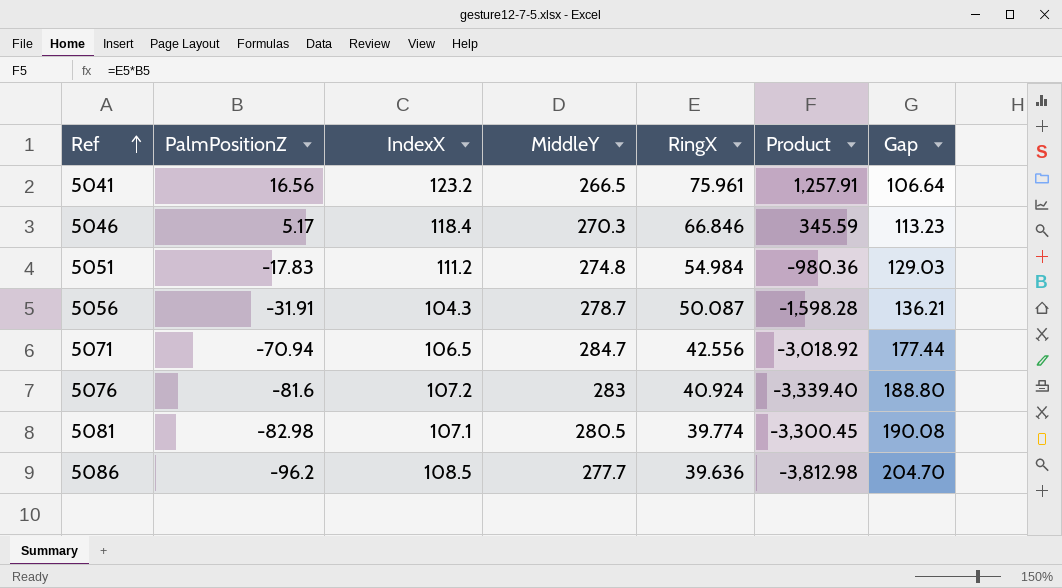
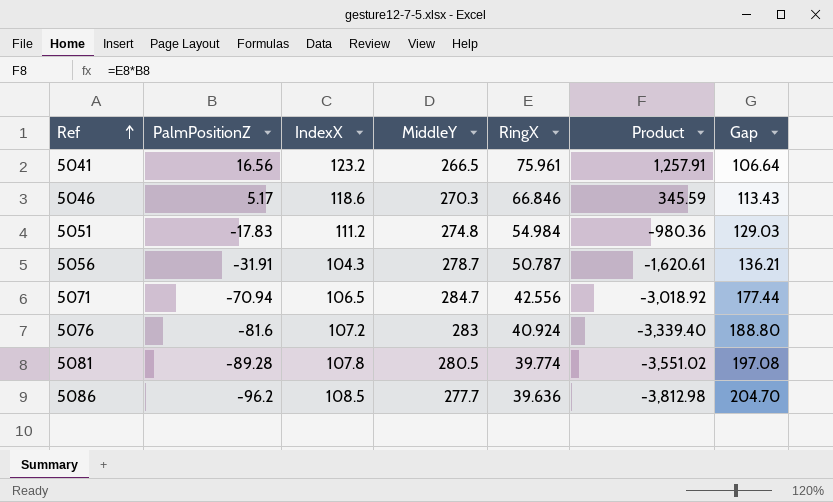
5046 | IndexX: 118.4 -> 118.6
5046 | Gap: 113.23 -> 113.43
5056 | RingX: 50.087 -> 50.787
5056 | Product: -1,598.28 -> -1,620.61
5081 | PalmPositionZ: -82.98 -> -89.28
5081 | IndexX: 107.1 -> 107.8
5081 | Product: -3,300.45 -> -3,551.02
5081 | Gap: 190.08 -> 197.08

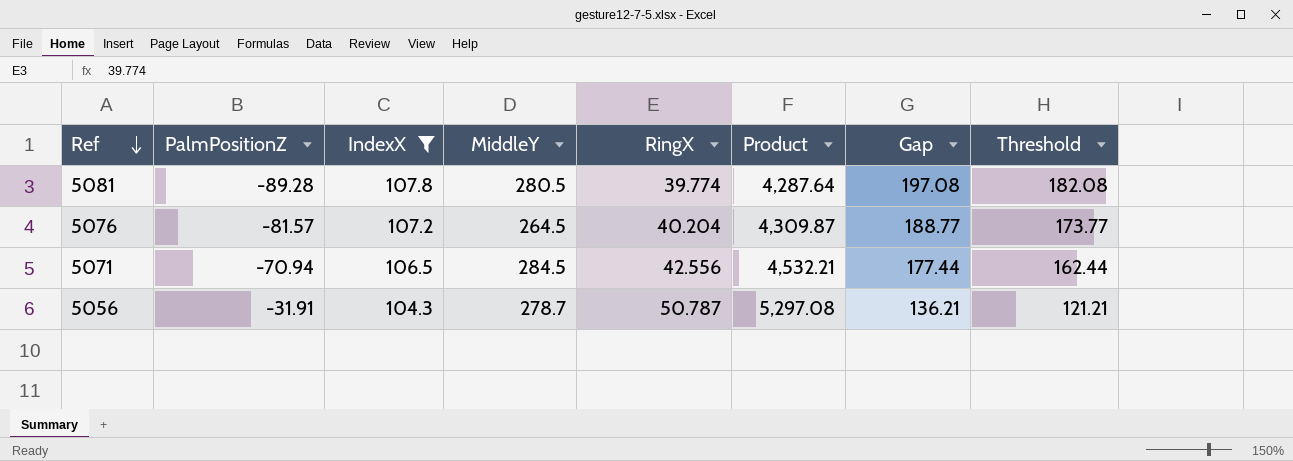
filter: none -> IndexX <= 107.8
row order: Ref ascending -> Ref descending
column Product | formula: [PalmPositionZ] * [RingX] -> [IndexX] * [RingX]
column Threshold | formula: none -> [Gap] - 15
5076 | PalmPositionZ: -81.6 -> -81.57
5076 | MiddleY: 283 -> 264.5
5076 | RingX: 40.924 -> 40.204
5076 | Gap: 188.80 -> 188.77
5071 | MiddleY: 284.7 -> 284.5

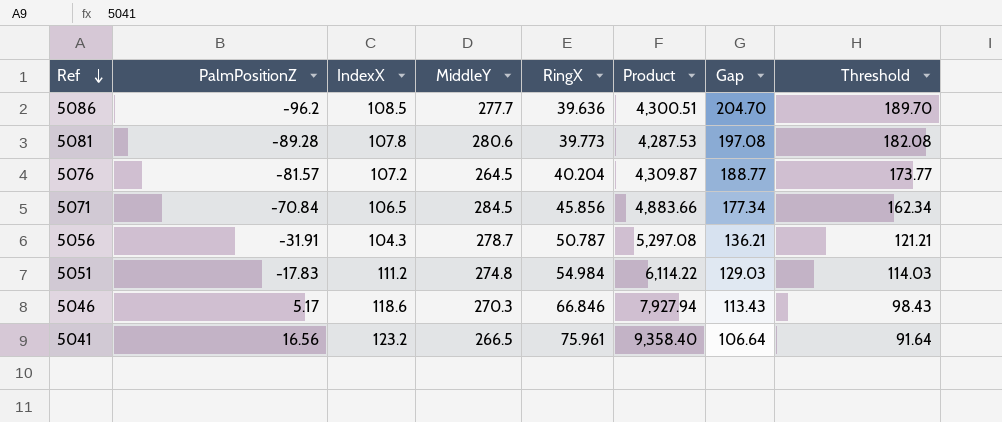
filter: IndexX <= 107.8 -> none
5081 | MiddleY: 280.5 -> 280.6
5081 | RingX: 39.774 -> 39.773
5081 | Product: 4,287.64 -> 4,287.53
5071 | PalmPositionZ: -70.94 -> -70.84
5071 | RingX: 42.556 -> 45.856
5071 | Product: 4,532.21 -> 4,883.66
5071 | Gap: 177.44 -> 177.34
5071 | Threshold: 162.44 -> 162.34

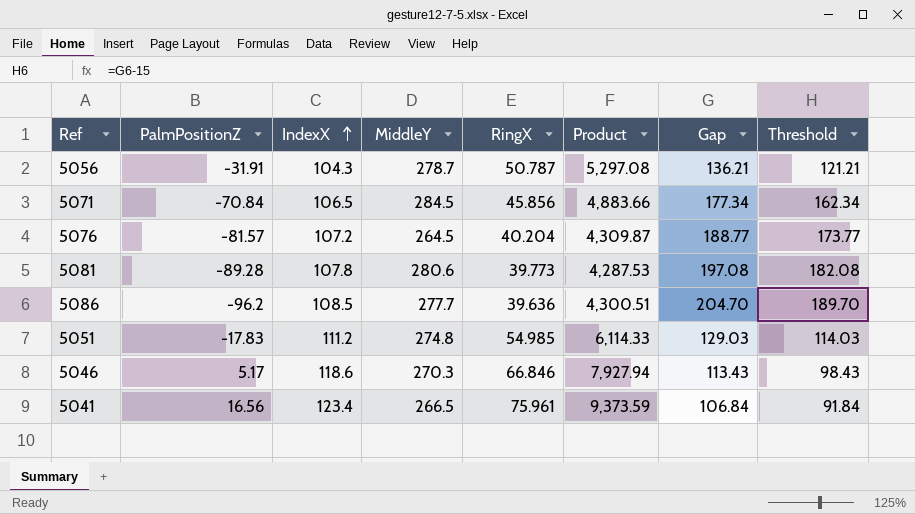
row order: Ref descending -> IndexX ascending
5051 | RingX: 54.984 -> 54.985
5051 | Product: 6,114.22 -> 6,114.33
5041 | IndexX: 123.2 -> 123.4
5041 | Product: 9,358.40 -> 9,373.59
5041 | Gap: 106.64 -> 106.84
5041 | Threshold: 91.64 -> 91.84

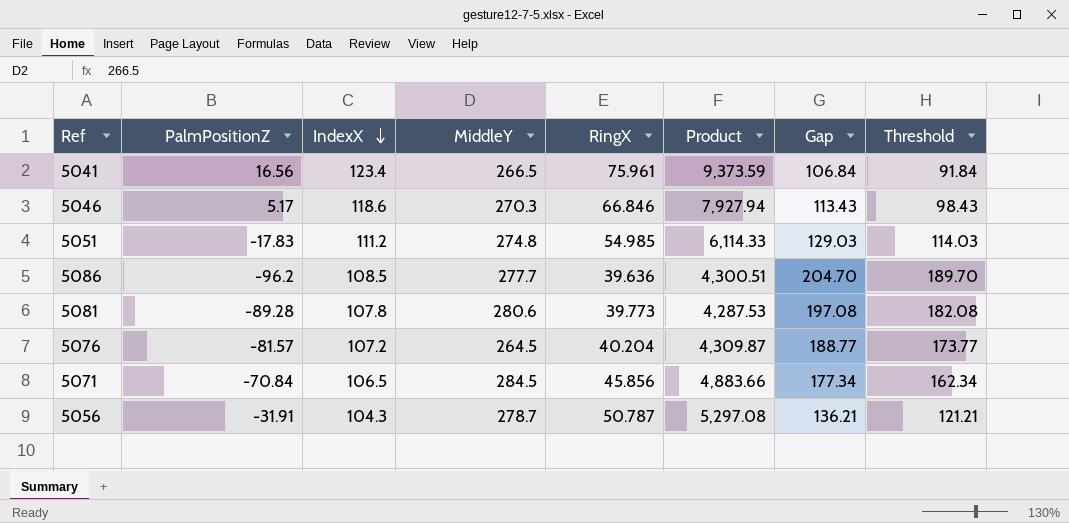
row order: IndexX ascending -> IndexX descending

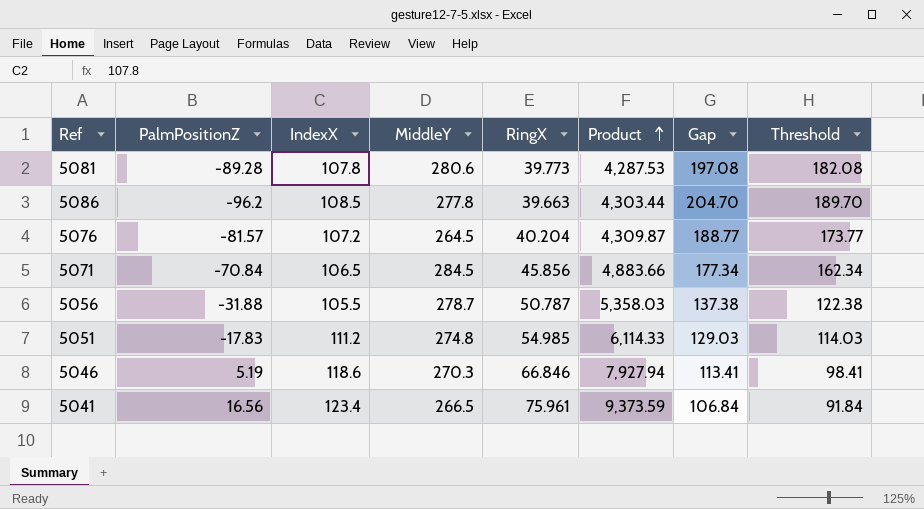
row order: IndexX descending -> Product ascending
5086 | MiddleY: 277.7 -> 277.8
5086 | RingX: 39.636 -> 39.663
5086 | Product: 4,300.51 -> 4,303.44
5056 | PalmPositionZ: -31.91 -> -31.88
5056 | IndexX: 104.3 -> 105.5
5056 | Product: 5,297.08 -> 5,358.03
5056 | Gap: 136.21 -> 137.38
5056 | Threshold: 121.21 -> 122.38
5046 | PalmPositionZ: 5.17 -> 5.19
5046 | Gap: 113.43 -> 113.41
5046 | Threshold: 98.43 -> 98.41

